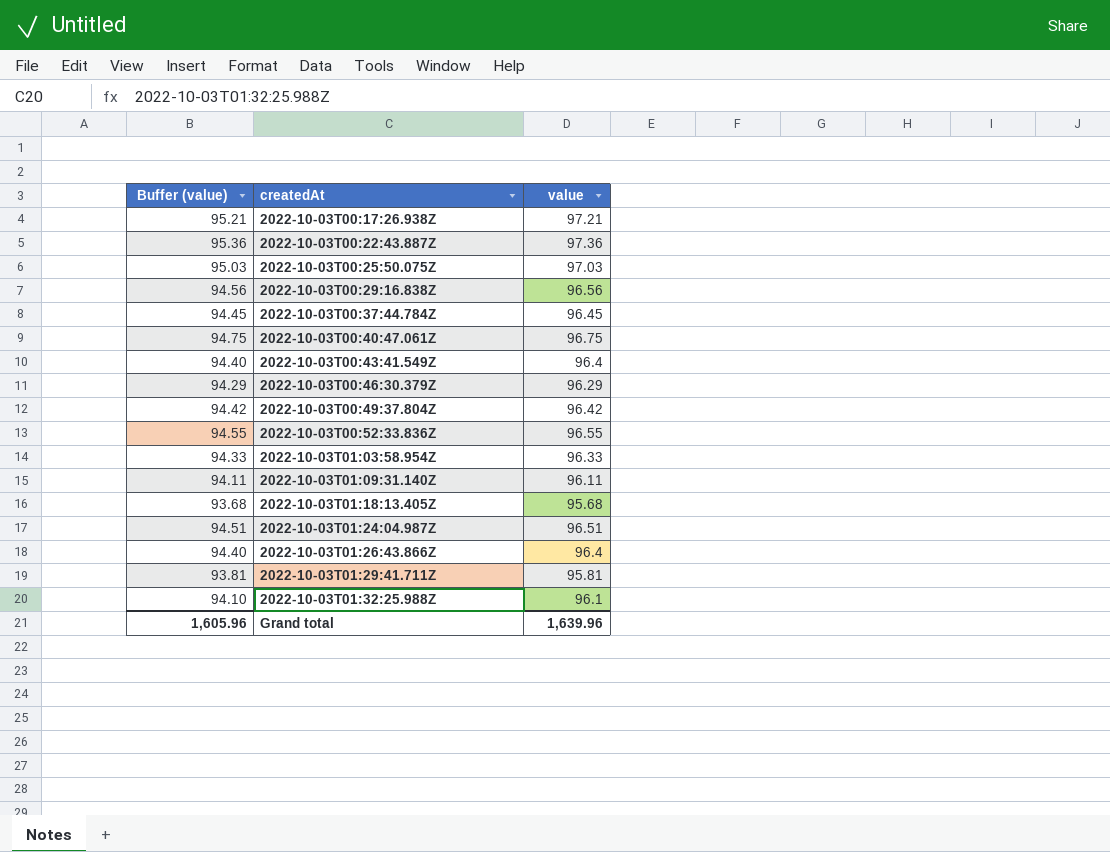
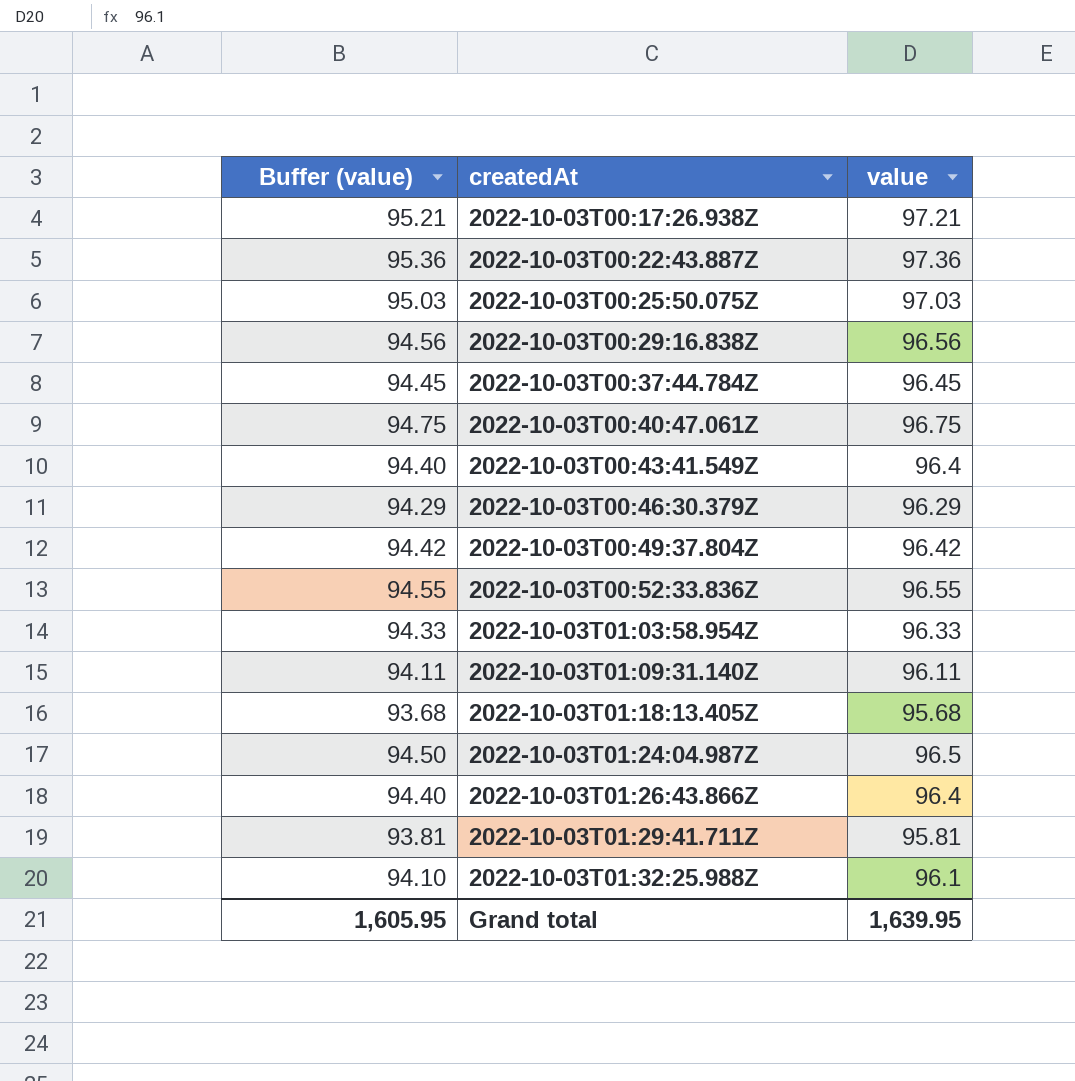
2022-10-03T01:24:04.987Z | Buffer (value): 94.51 -> 94.50
2022-10-03T01:24:04.987Z | value: 96.51 -> 96.5
Grand total | Buffer (value): 1,605.96 -> 1,605.95
Grand total | value: 1,639.96 -> 1,639.95

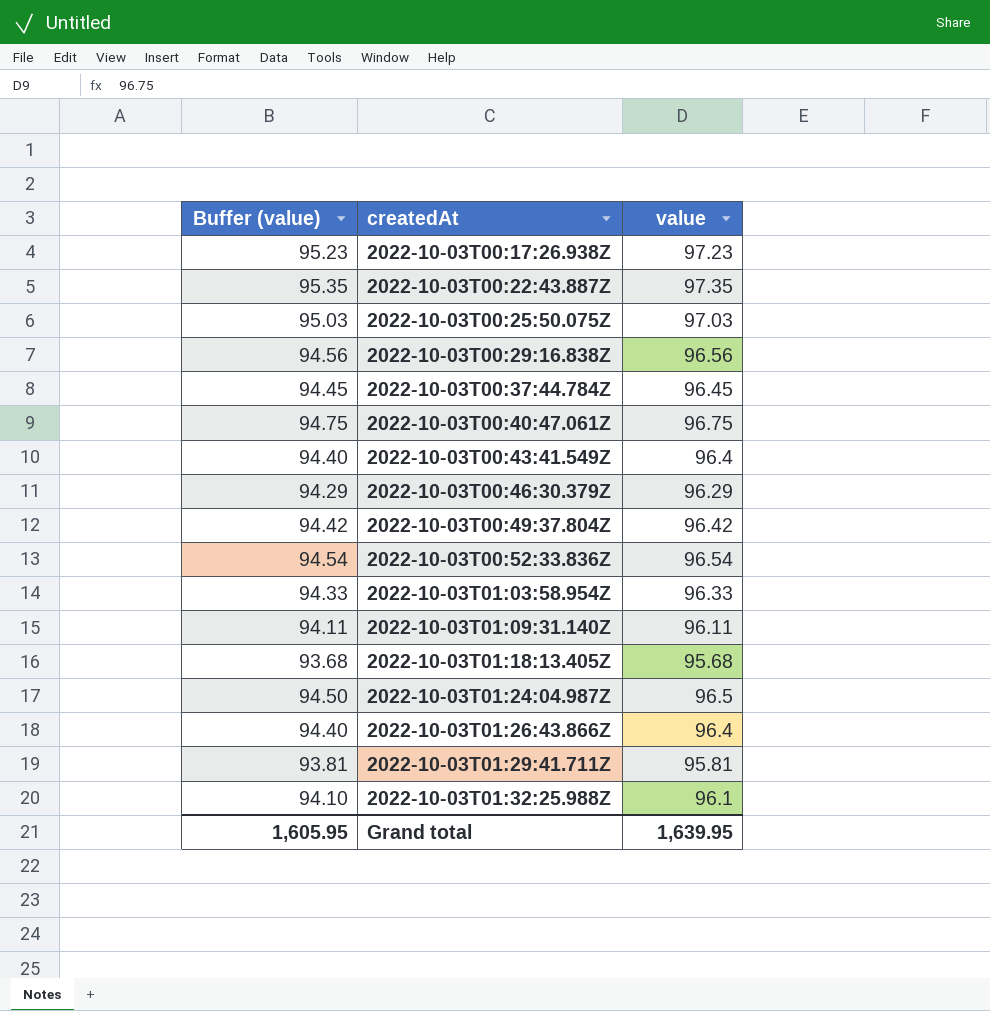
2022-10-03T00:17:26.938Z | Buffer (value): 95.21 -> 95.23
2022-10-03T00:17:26.938Z | value: 97.21 -> 97.23
2022-10-03T00:22:43.887Z | Buffer (value): 95.36 -> 95.35
2022-10-03T00:22:43.887Z | value: 97.36 -> 97.35
2022-10-03T00:52:33.836Z | Buffer (value): 94.55 -> 94.54
2022-10-03T00:52:33.836Z | value: 96.55 -> 96.54

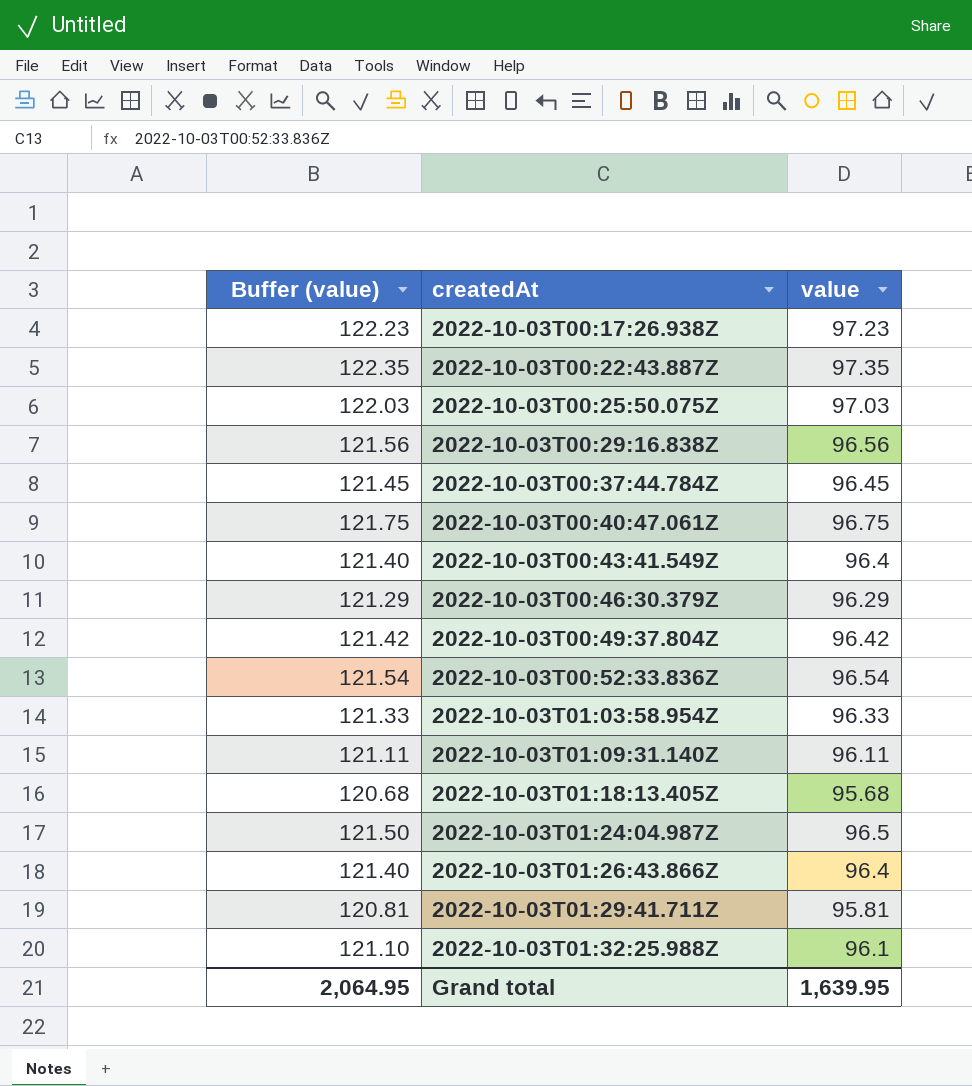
column Buffer (value) | formula: [value] - 2 -> [value] + 25
Grand total | Buffer (value): 1,605.95 -> 2,064.95

